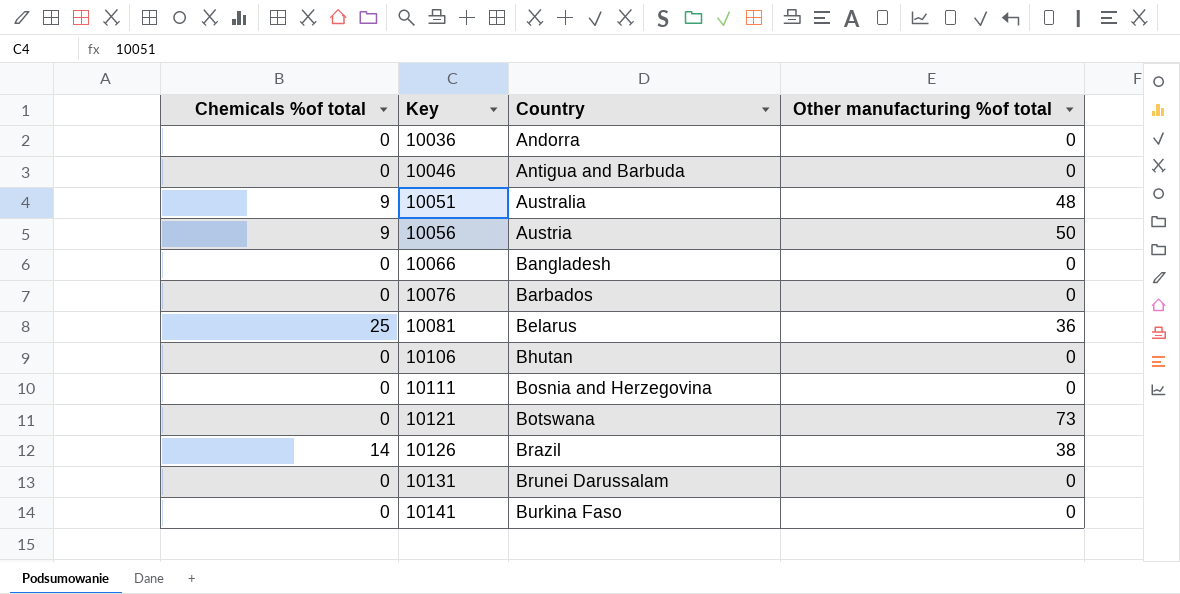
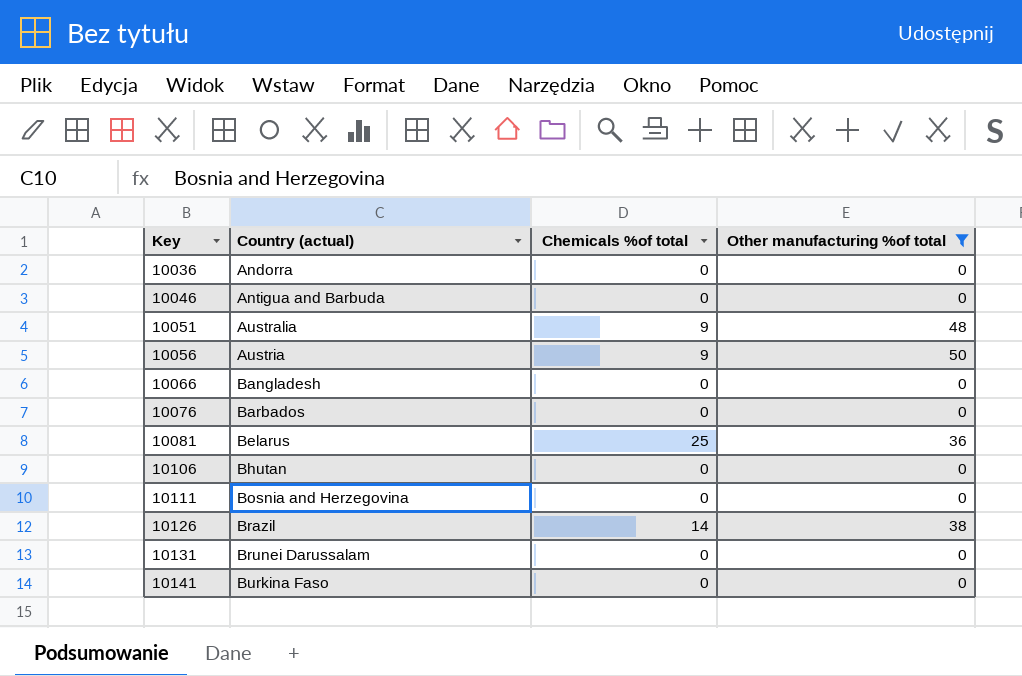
filter: none -> Other manufacturing %of total != 73
column name: Country -> Country (actual)
column Chemicals %of total | position: 1 -> 3

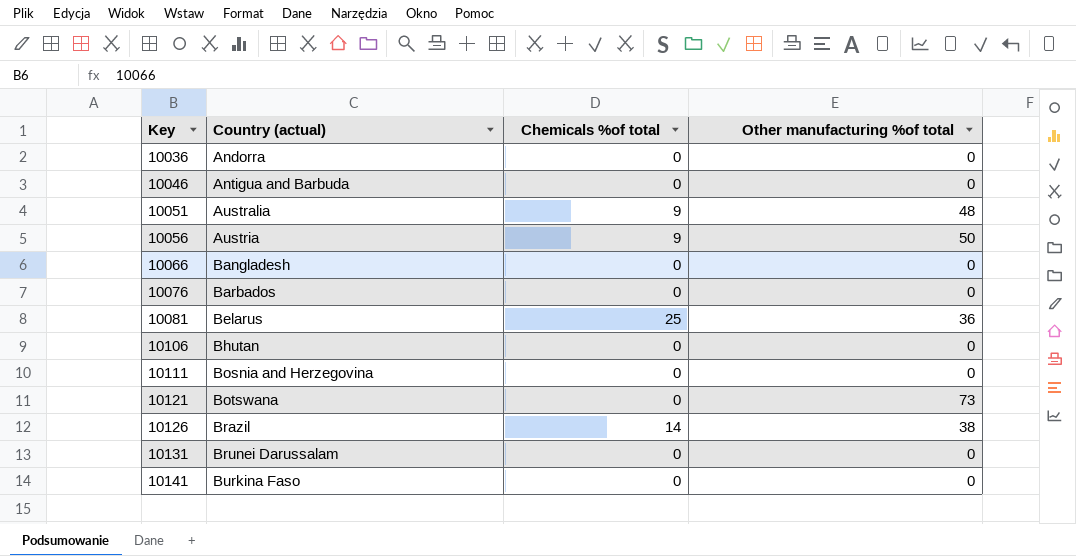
filter: Other manufacturing %of total != 73 -> none

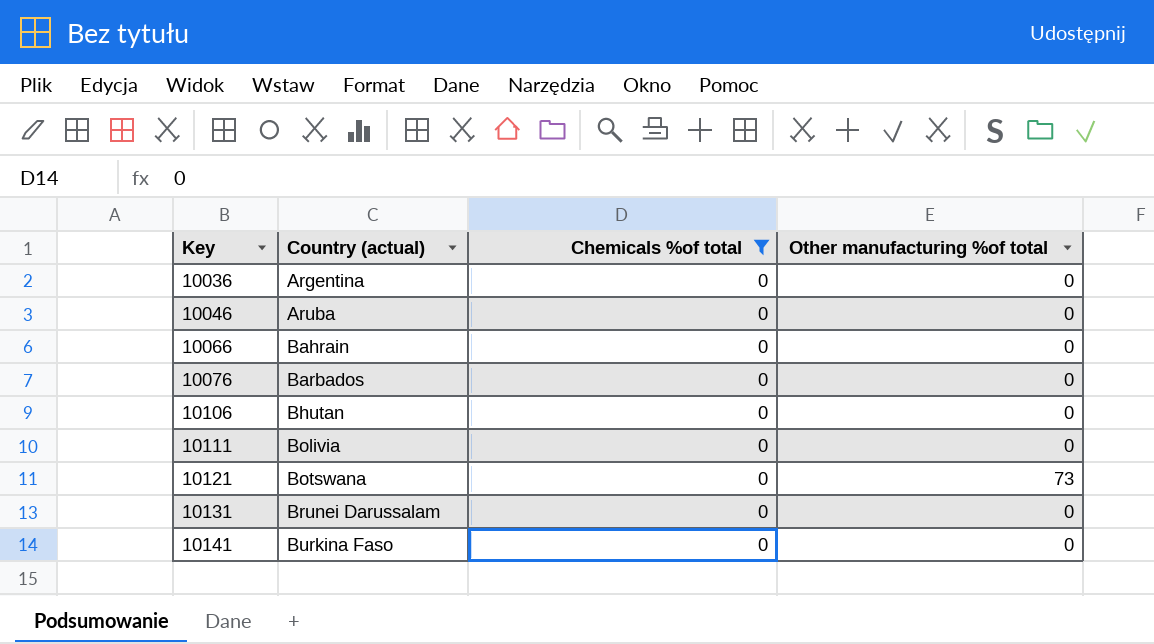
filter: none -> Chemicals %of total = 0
10036 | Country (actual): Andorra -> Argentina
10046 | Country (actual): Antigua and Barbuda -> Aruba
10066 | Country (actual): Bangladesh -> Bahrain
10111 | Country (actual): Bosnia and Herzegovina -> Bolivia

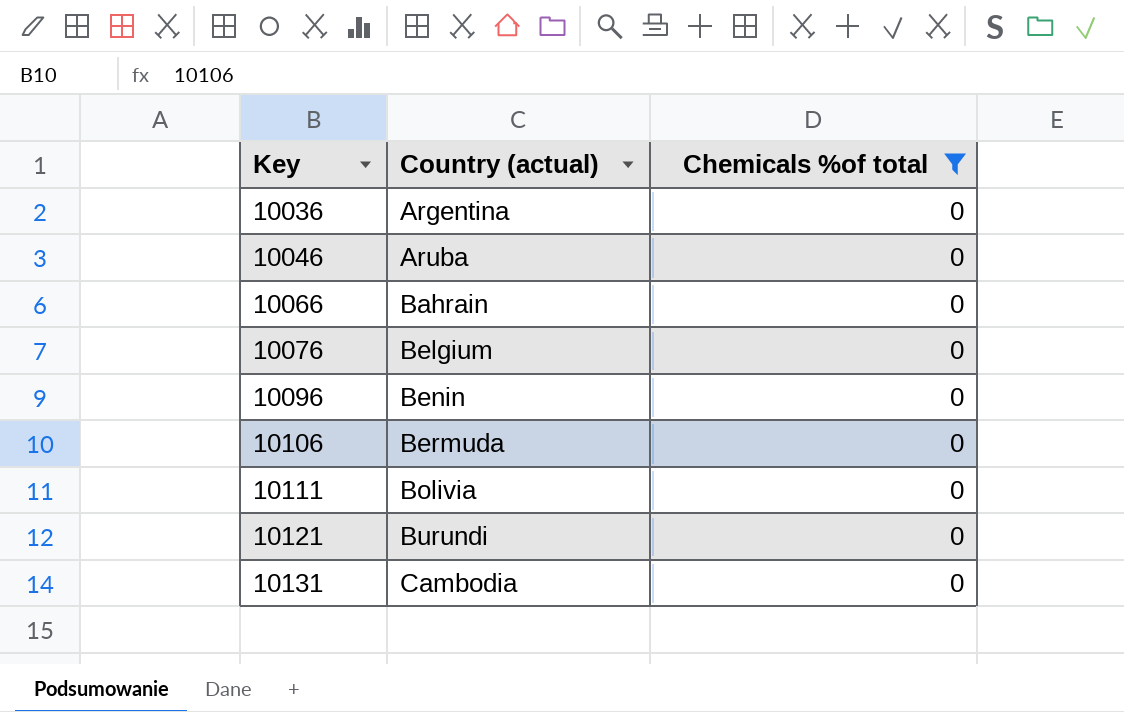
column Other manufacturing %of total | position: 4 -> none
row 10141: Burkina Faso | 0 | 0 -> none
10076 | Country (actual): Barbados -> Belgium
row 10096: none -> Benin | 0
10106 | Country (actual): Bhutan -> Bermuda
10121 | Country (actual): Botswana -> Burundi
10131 | Country (actual): Brunei Darussalam -> Cambodia

